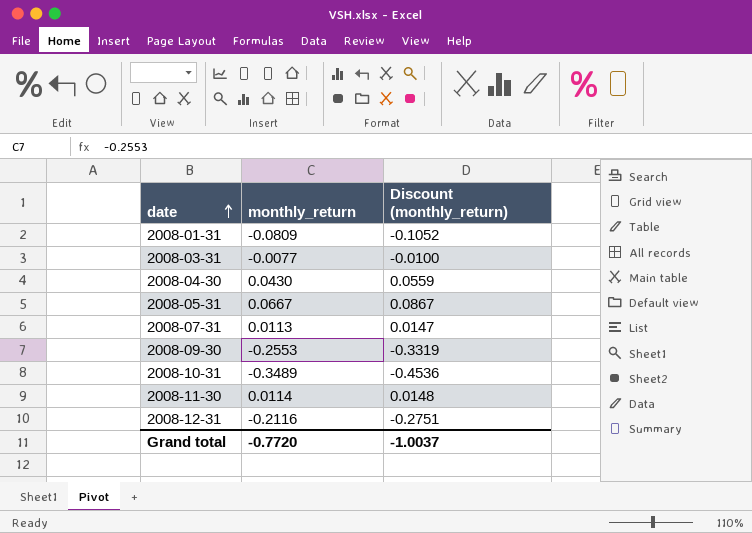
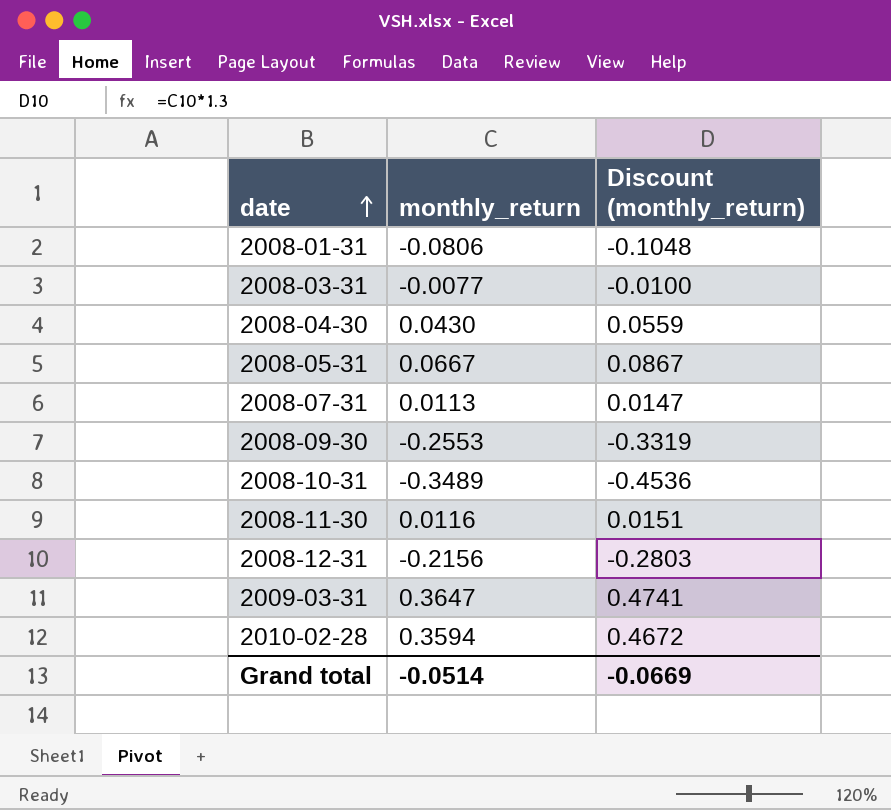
2008-01-31 | monthly_return: -0.0809 -> -0.0806
2008-01-31 | Discount (monthly_return): -0.1052 -> -0.1048
2008-11-30 | monthly_return: 0.0114 -> 0.0116
2008-11-30 | Discount (monthly_return): 0.0148 -> 0.0151
2008-12-31 | monthly_return: -0.2116 -> -0.2156
2008-12-31 | Discount (monthly_return): -0.2751 -> -0.2803
row 2009-03-31: none -> 0.3647 | 0.4741
row 2010-02-28: none -> 0.3594 | 0.4672
Grand total | monthly_return: -0.7720 -> -0.0514
Grand total | Discount (monthly_return): -1.0037 -> -0.0669

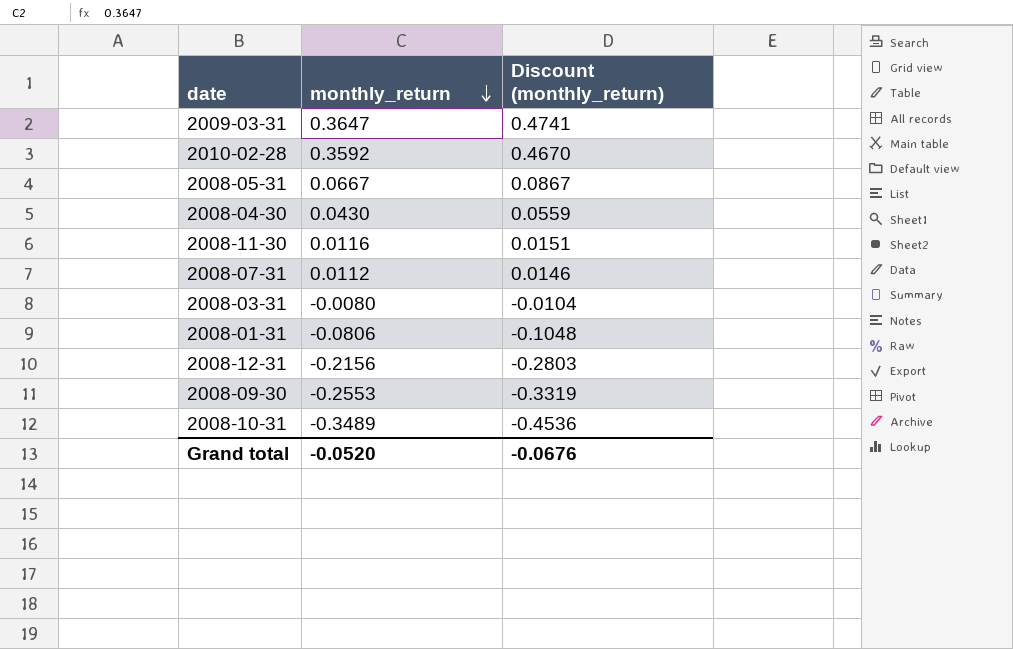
row order: date ascending -> monthly_return descending
2010-02-28 | monthly_return: 0.3594 -> 0.3592
2010-02-28 | Discount (monthly_return): 0.4672 -> 0.4670
2008-07-31 | monthly_return: 0.0113 -> 0.0112
2008-07-31 | Discount (monthly_return): 0.0147 -> 0.0146
2008-03-31 | monthly_return: -0.0077 -> -0.0080
2008-03-31 | Discount (monthly_return): -0.0100 -> -0.0104
Grand total | monthly_return: -0.0514 -> -0.0520
Grand total | Discount (monthly_return): -0.0669 -> -0.0676

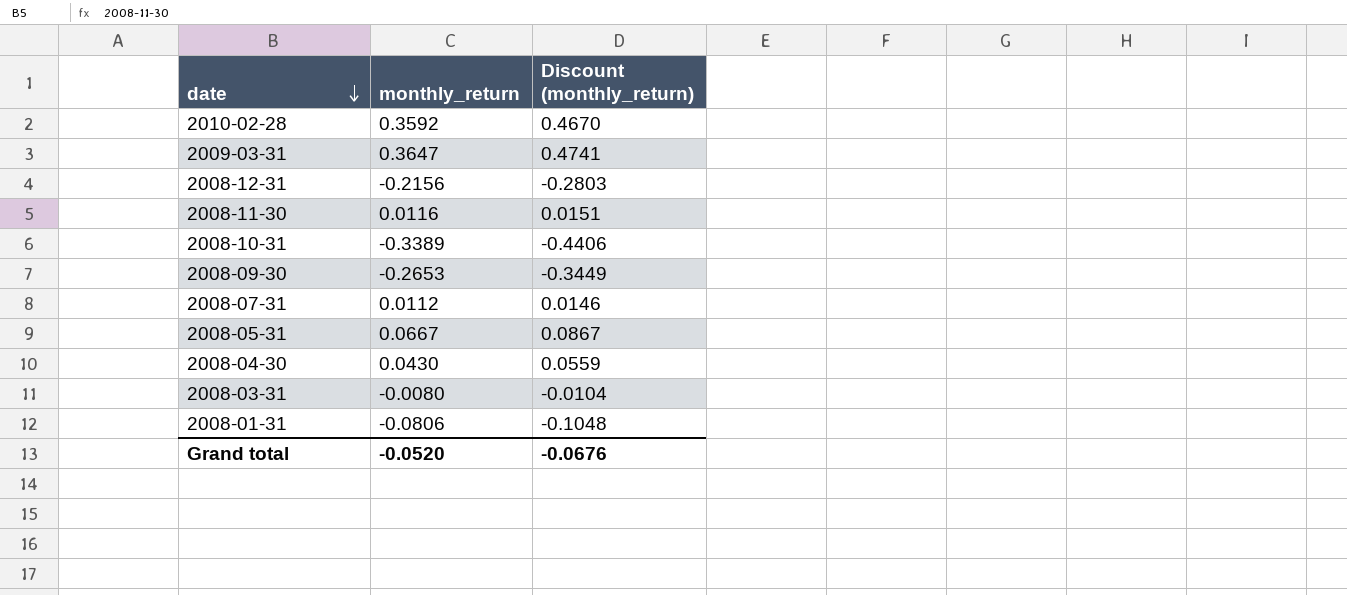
row order: monthly_return descending -> date descending
2008-10-31 | monthly_return: -0.3489 -> -0.3389
2008-10-31 | Discount (monthly_return): -0.4536 -> -0.4406
2008-09-30 | monthly_return: -0.2553 -> -0.2653
2008-09-30 | Discount (monthly_return): -0.3319 -> -0.3449

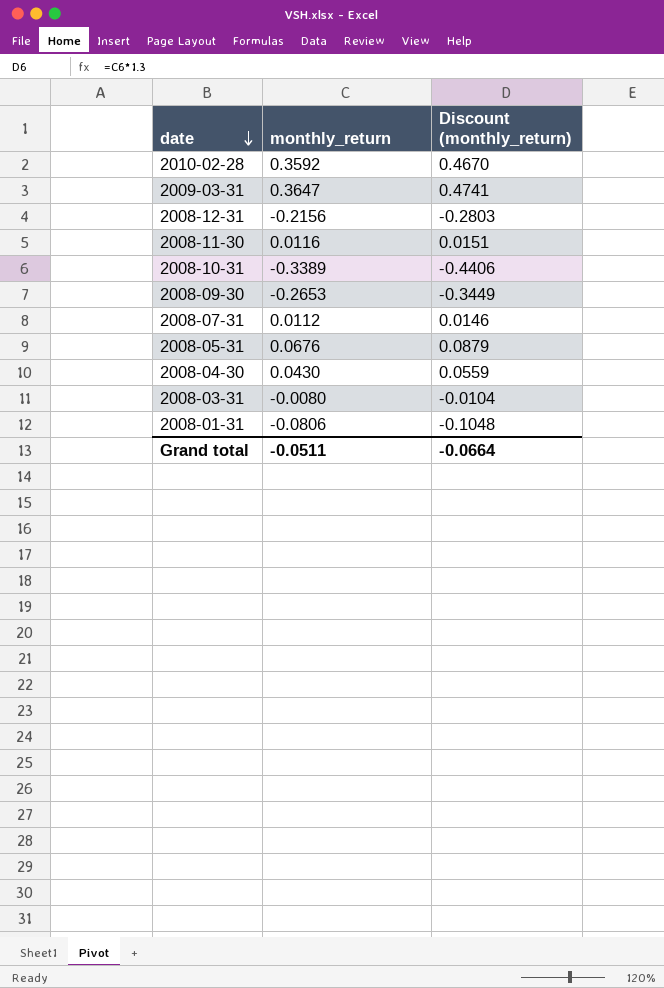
2008-05-31 | monthly_return: 0.0667 -> 0.0676
2008-05-31 | Discount (monthly_return): 0.0867 -> 0.0879
Grand total | monthly_return: -0.0520 -> -0.0511
Grand total | Discount (monthly_return): -0.0676 -> -0.0664

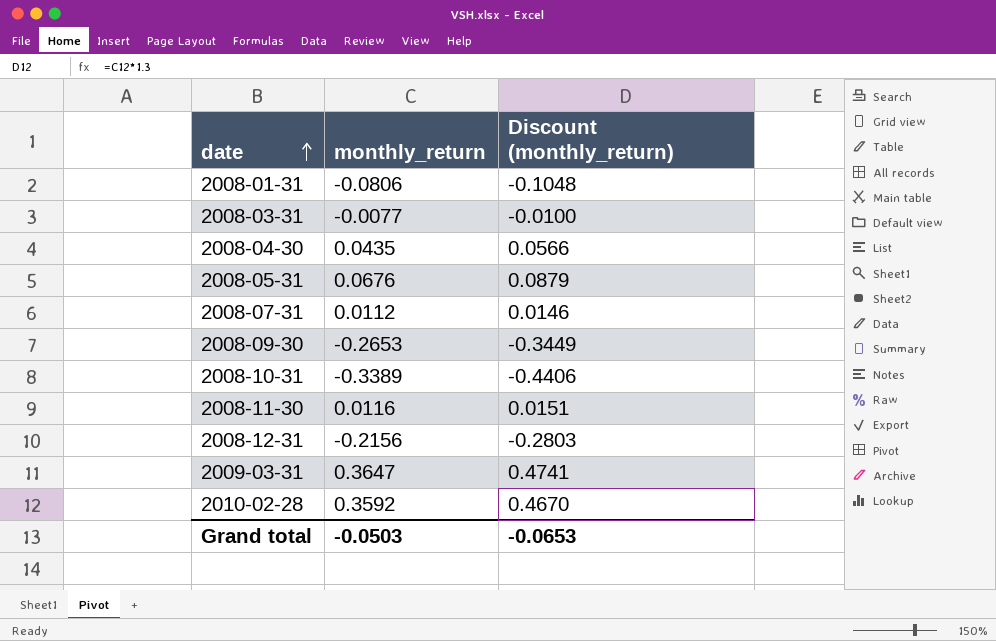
row order: date descending -> date ascending
2008-03-31 | monthly_return: -0.0080 -> -0.0077
2008-03-31 | Discount (monthly_return): -0.0104 -> -0.0100
2008-04-30 | monthly_return: 0.0430 -> 0.0435
2008-04-30 | Discount (monthly_return): 0.0559 -> 0.0566
Grand total | monthly_return: -0.0511 -> -0.0503
Grand total | Discount (monthly_return): -0.0664 -> -0.0653

